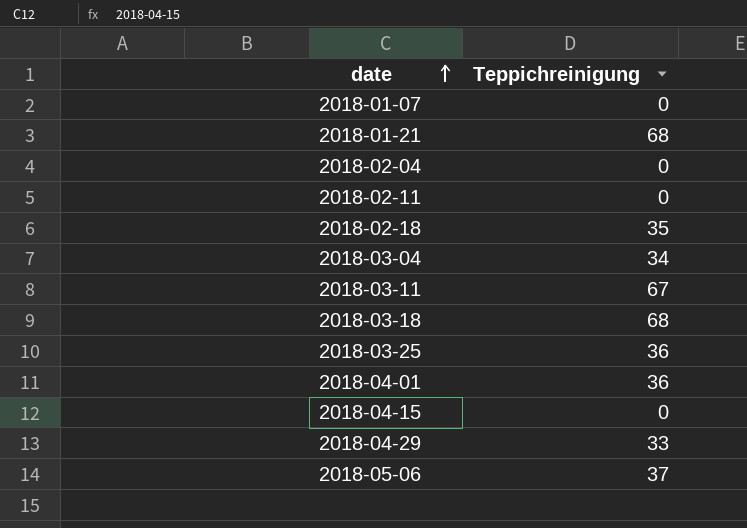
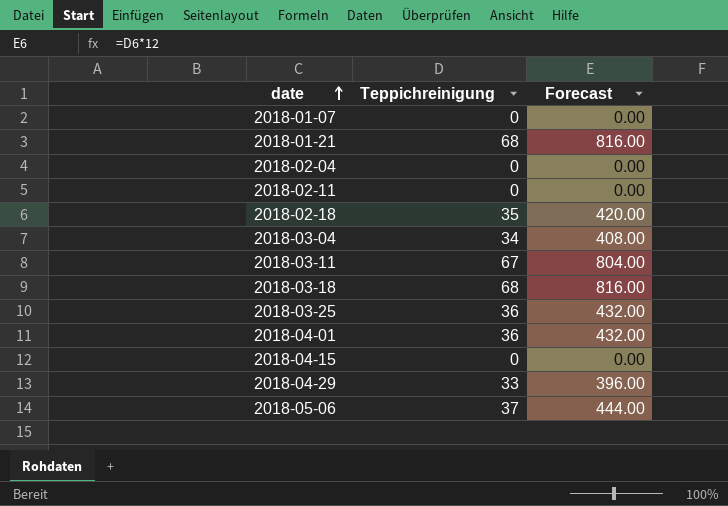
column Forecast | formula: none -> [Teppichreinigung] * 12

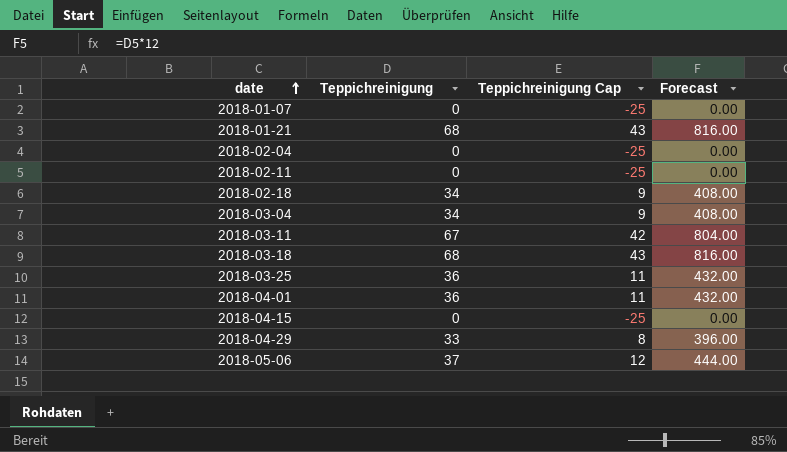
column Teppichreinigung Cap | formula: none -> [Teppichreinigung] - 25
2018-02-18 | Teppichreinigung: 35 -> 34
2018-02-18 | Forecast: 420.00 -> 408.00

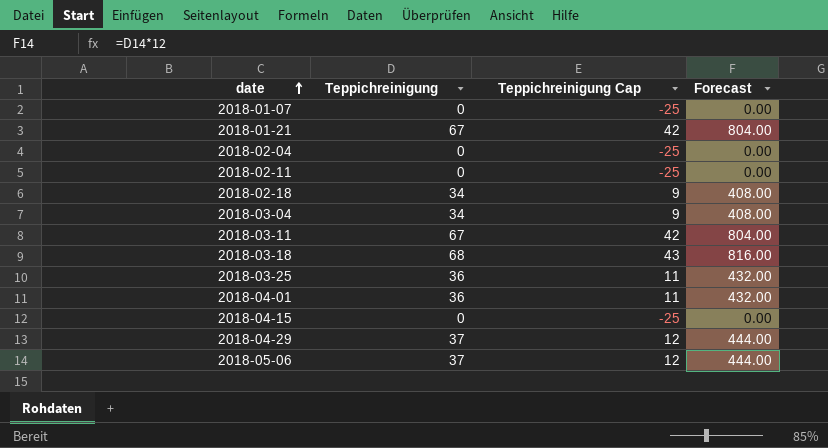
2018-01-21 | Teppichreinigung: 68 -> 67
2018-01-21 | Teppichreinigung Cap: 43 -> 42
2018-01-21 | Forecast: 816.00 -> 804.00
2018-04-29 | Teppichreinigung: 33 -> 37
2018-04-29 | Teppichreinigung Cap: 8 -> 12
2018-04-29 | Forecast: 396.00 -> 444.00

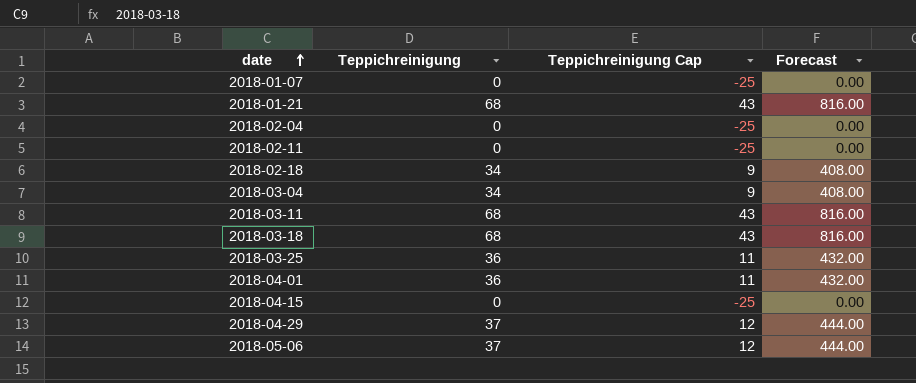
2018-01-21 | Teppichreinigung: 67 -> 68
2018-01-21 | Teppichreinigung Cap: 42 -> 43
2018-01-21 | Forecast: 804.00 -> 816.00
2018-03-11 | Teppichreinigung: 67 -> 68
2018-03-11 | Teppichreinigung Cap: 42 -> 43
2018-03-11 | Forecast: 804.00 -> 816.00

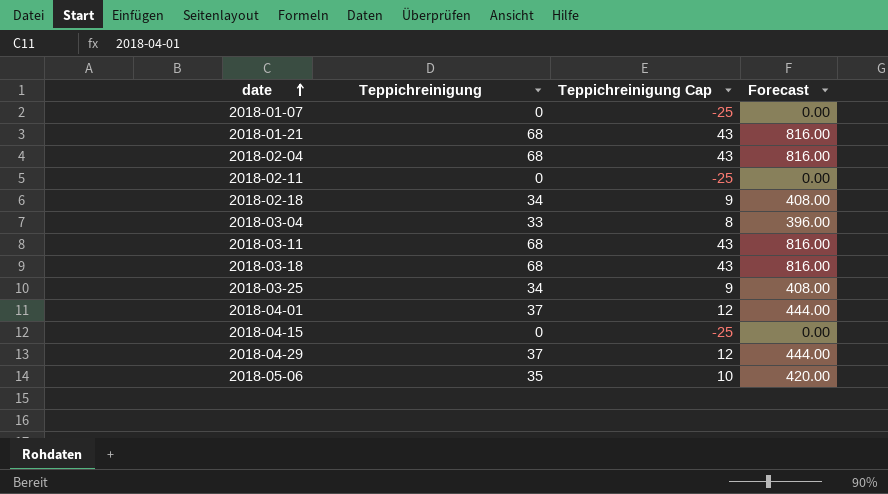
2018-02-04 | Teppichreinigung: 0 -> 68
2018-02-04 | Teppichreinigung Cap: -25 -> 43
2018-02-04 | Forecast: 0.00 -> 816.00
2018-03-04 | Teppichreinigung: 34 -> 33
2018-03-04 | Teppichreinigung Cap: 9 -> 8
2018-03-04 | Forecast: 408.00 -> 396.00
2018-03-25 | Teppichreinigung: 36 -> 34
2018-03-25 | Teppichreinigung Cap: 11 -> 9
2018-03-25 | Forecast: 432.00 -> 408.00
2018-04-01 | Teppichreinigung: 36 -> 37
2018-04-01 | Teppichreinigung Cap: 11 -> 12
2018-04-01 | Forecast: 432.00 -> 444.00
2018-05-06 | Teppichreinigung: 37 -> 35
2018-05-06 | Teppichreinigung Cap: 12 -> 10
2018-05-06 | Forecast: 444.00 -> 420.00

